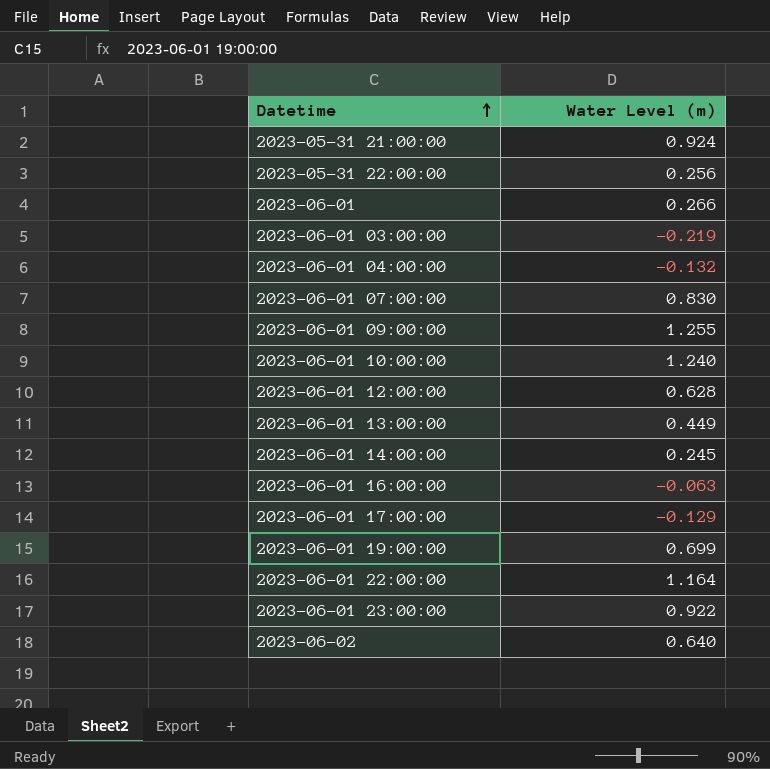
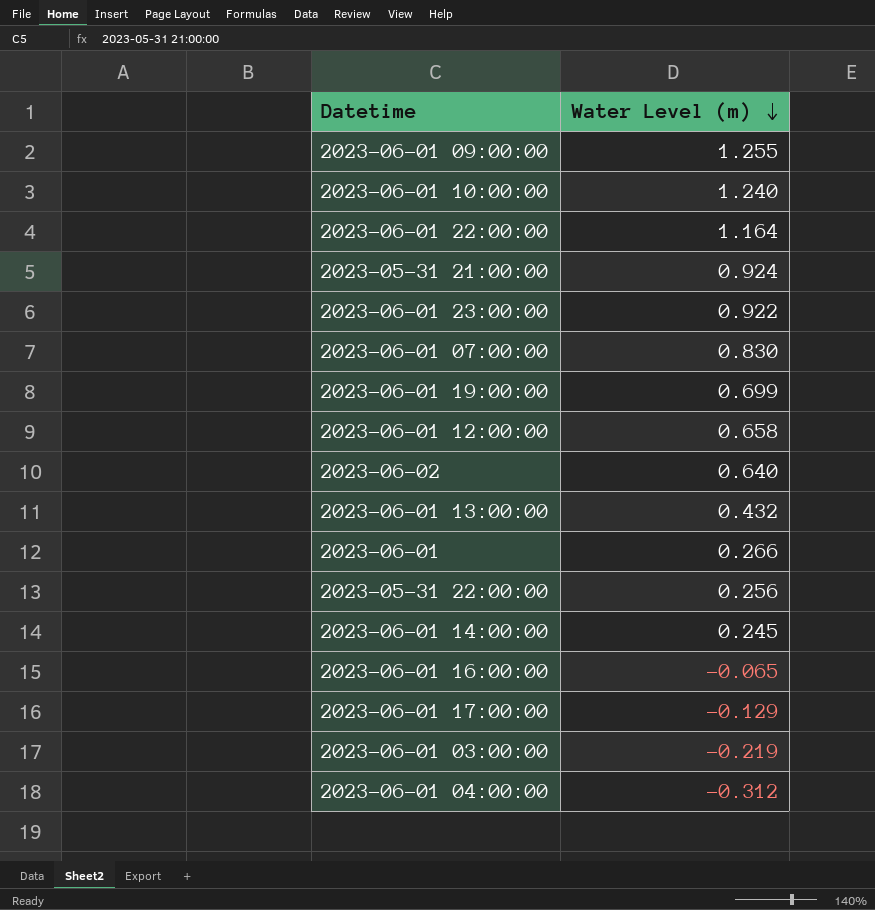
row order: Datetime ascending -> Water Level (m) descending
2023-06-01 12:00:00 | Water Level (m): 0.628 -> 0.658
2023-06-01 13:00:00 | Water Level (m): 0.449 -> 0.432
2023-06-01 16:00:00 | Water Level (m): -0.063 -> -0.065
2023-06-01 04:00:00 | Water Level (m): -0.132 -> -0.312

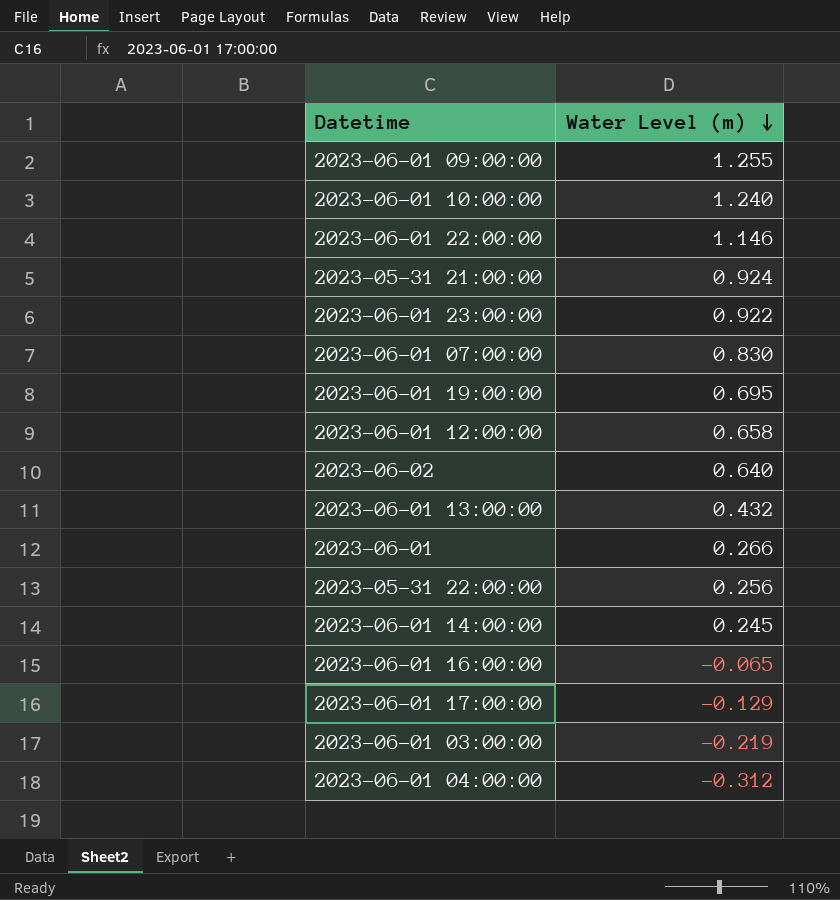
2023-06-01 22:00:00 | Water Level (m): 1.164 -> 1.146
2023-06-01 19:00:00 | Water Level (m): 0.699 -> 0.695

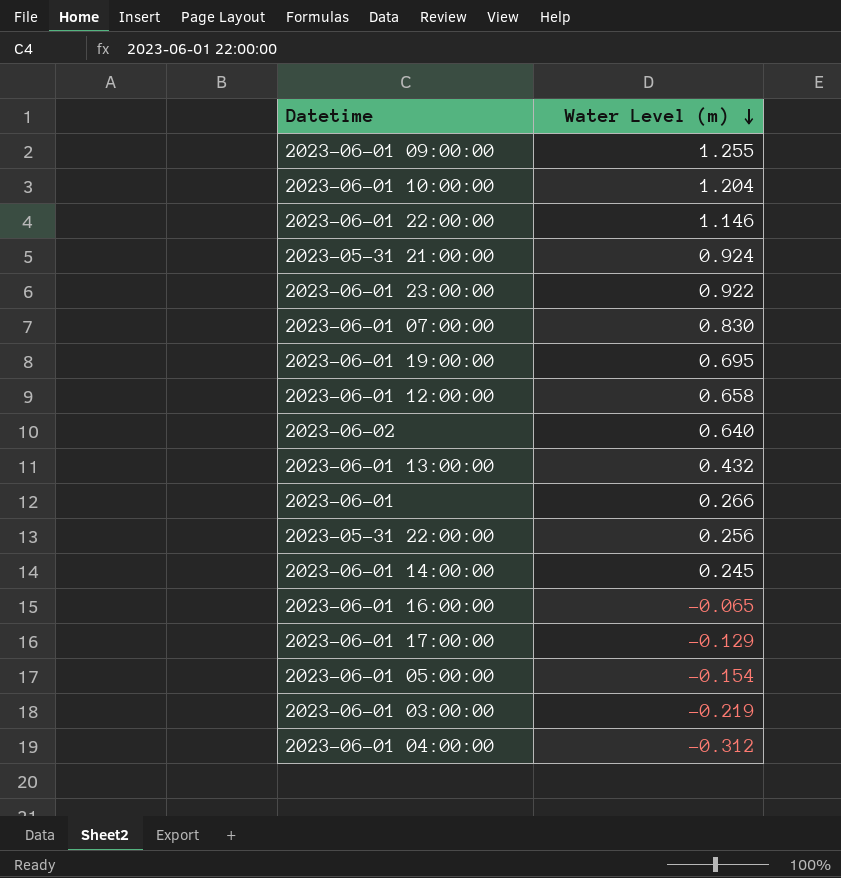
2023-06-01 10:00:00 | Water Level (m): 1.240 -> 1.204
row 2023-06-01 05:00:00: none -> -0.154

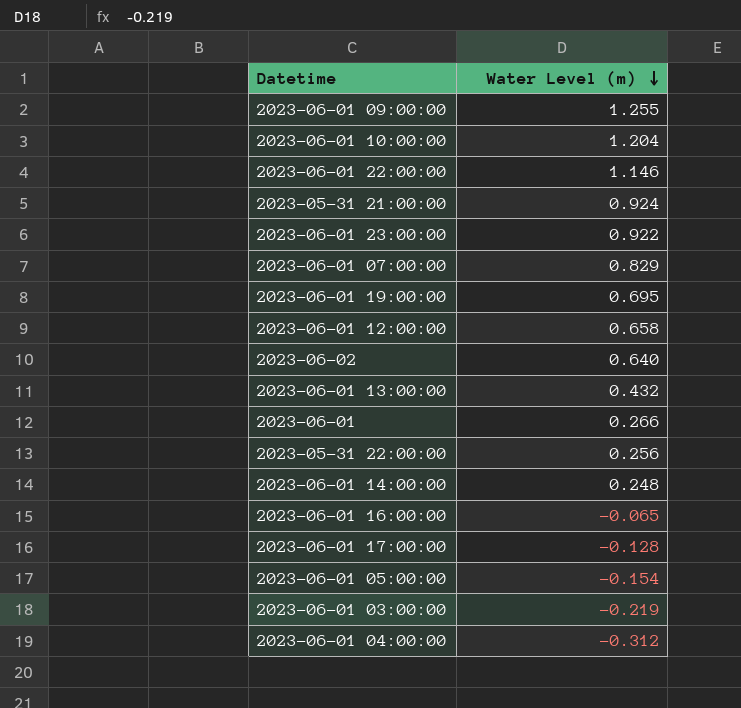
2023-06-01 07:00:00 | Water Level (m): 0.830 -> 0.829
2023-06-01 14:00:00 | Water Level (m): 0.245 -> 0.248
2023-06-01 17:00:00 | Water Level (m): -0.129 -> -0.128

